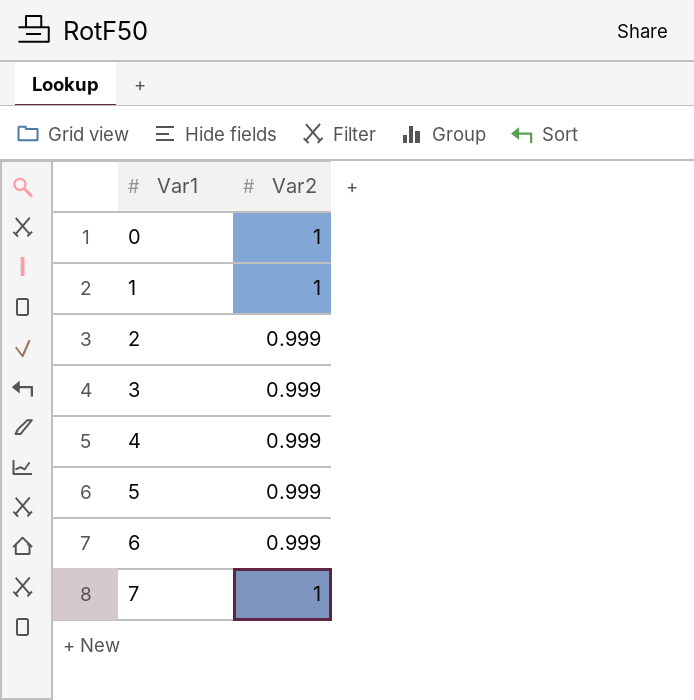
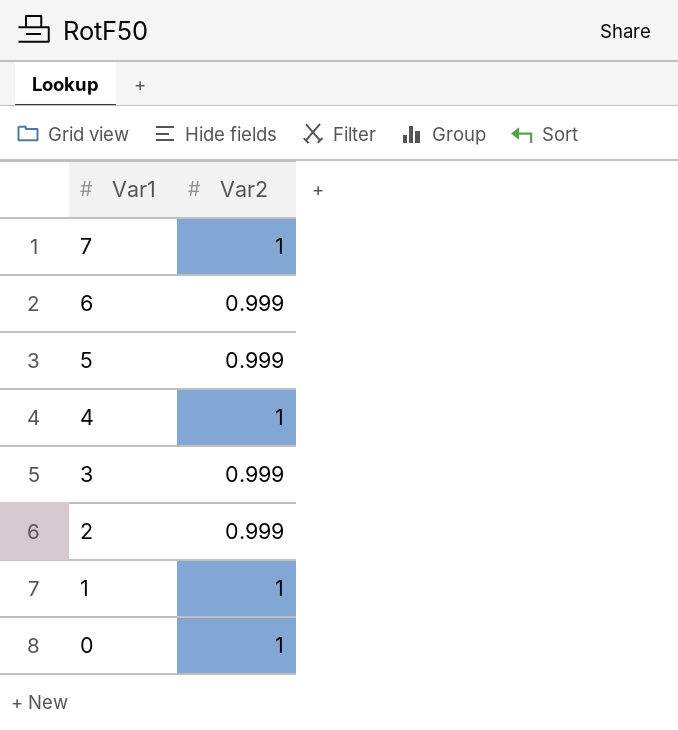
row order: Var1 ascending -> Var1 descending
4 | Var2: 0.999 -> 1

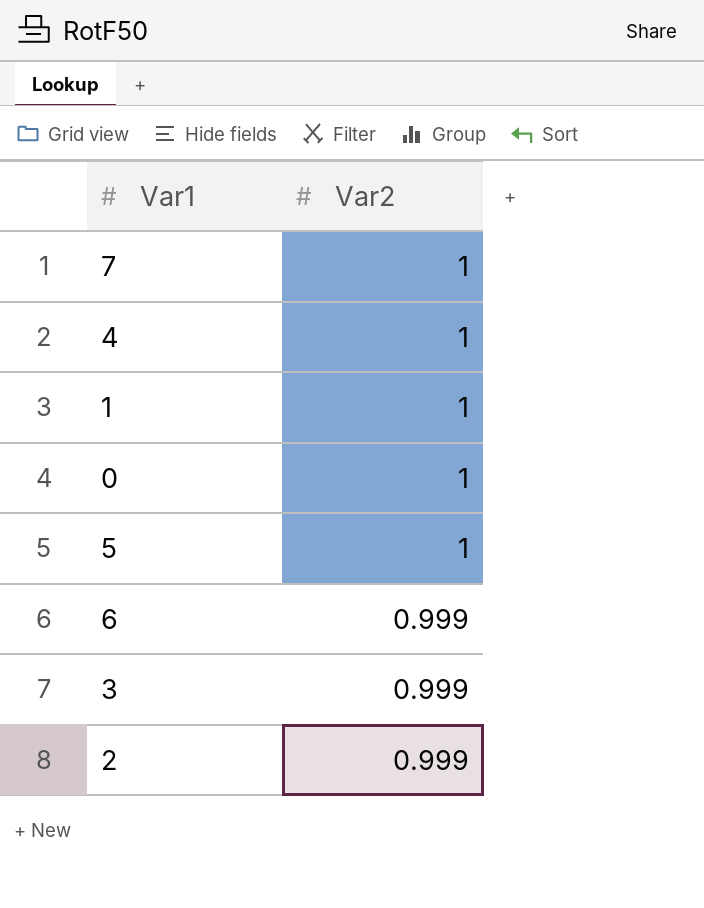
row order: Var1 descending -> Var2 descending
5 | Var2: 0.999 -> 1

